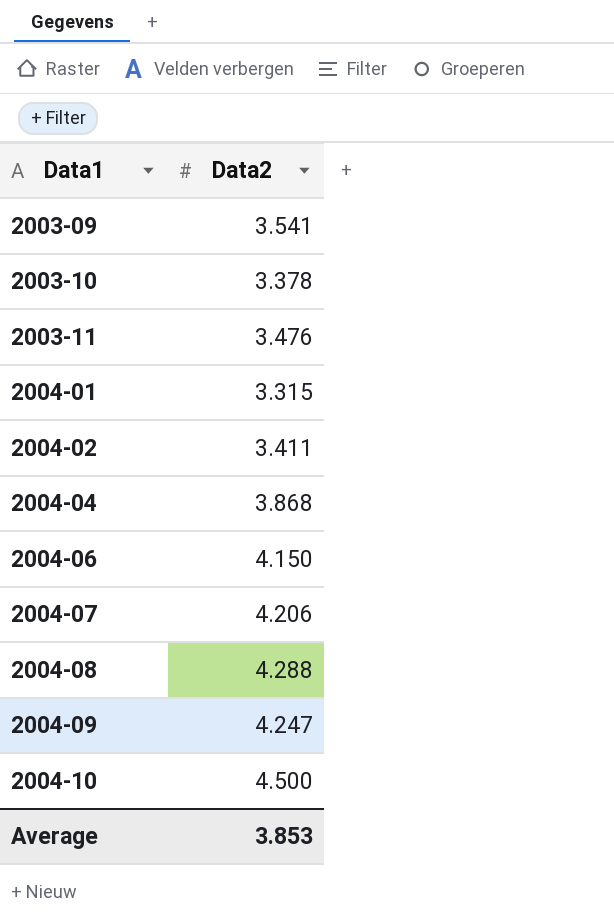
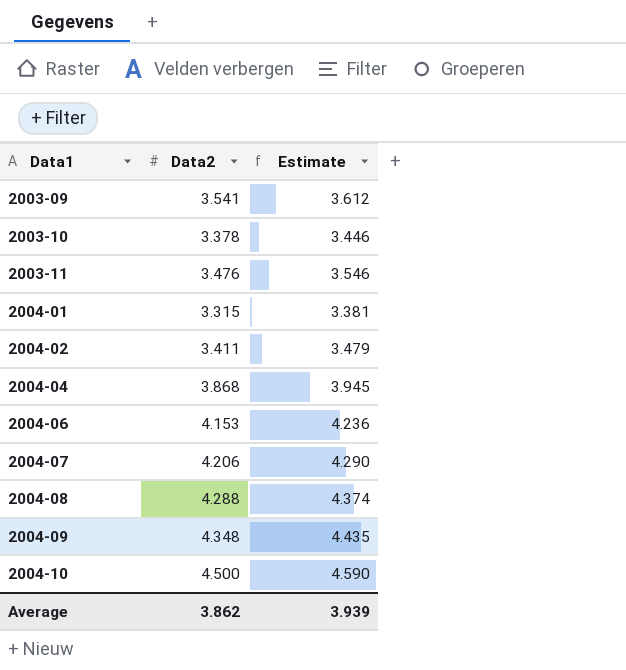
column Estimate | formula: none -> [Data2] * 1.02
2004-06 | Data2: 4.150 -> 4.153
2004-09 | Data2: 4.247 -> 4.348
Average | Data2: 3.853 -> 3.862

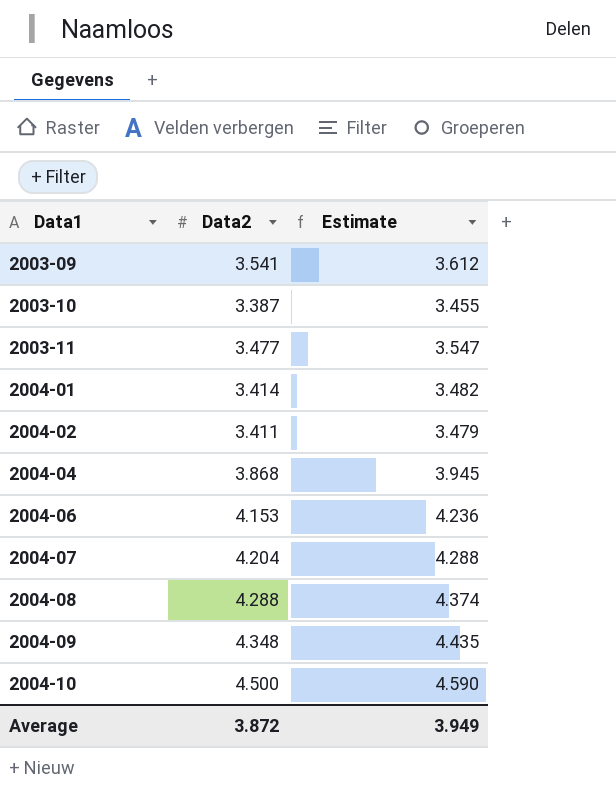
2003-10 | Data2: 3.378 -> 3.387
2003-10 | Estimate: 3.446 -> 3.455
2003-11 | Data2: 3.476 -> 3.477
2003-11 | Estimate: 3.546 -> 3.547
2004-01 | Data2: 3.315 -> 3.414
2004-01 | Estimate: 3.381 -> 3.482
2004-07 | Data2: 4.206 -> 4.204
2004-07 | Estimate: 4.290 -> 4.288
Average | Data2: 3.862 -> 3.872
Average | Estimate: 3.939 -> 3.949

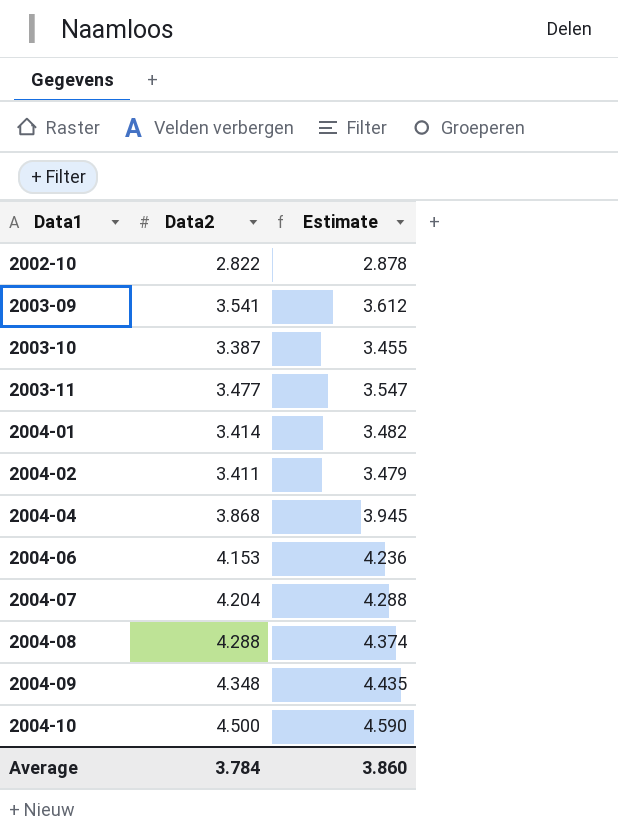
row 2002-10: none -> 2.822 | 2.878
Average | Data2: 3.872 -> 3.784
Average | Estimate: 3.949 -> 3.860

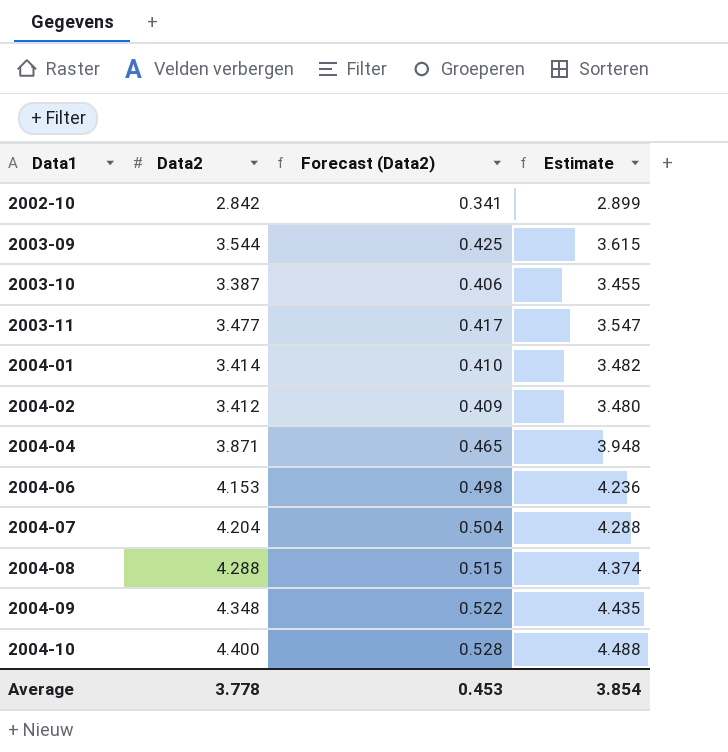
column Forecast (Data2) | formula: none -> [Data2] * 0.12
2002-10 | Data2: 2.822 -> 2.842
2002-10 | Estimate: 2.878 -> 2.899
2003-09 | Data2: 3.541 -> 3.544
2003-09 | Estimate: 3.612 -> 3.615
2004-02 | Data2: 3.411 -> 3.412
2004-02 | Estimate: 3.479 -> 3.480
2004-04 | Data2: 3.868 -> 3.871
2004-04 | Estimate: 3.945 -> 3.948
2004-10 | Data2: 4.500 -> 4.400
2004-10 | Estimate: 4.590 -> 4.488
Average | Data2: 3.784 -> 3.778
Average | Estimate: 3.860 -> 3.854

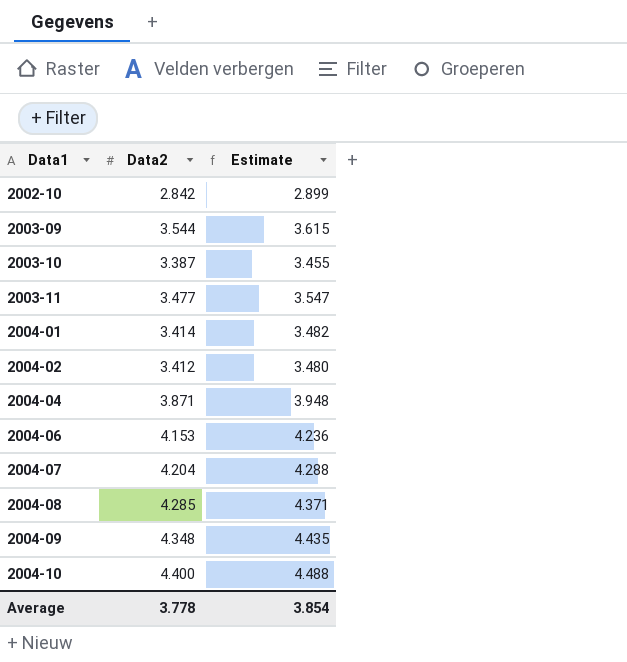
column Forecast (Data2) | formula: [Data2] * 0.12 -> none
2004-08 | Data2: 4.288 -> 4.285
2004-08 | Estimate: 4.374 -> 4.371

